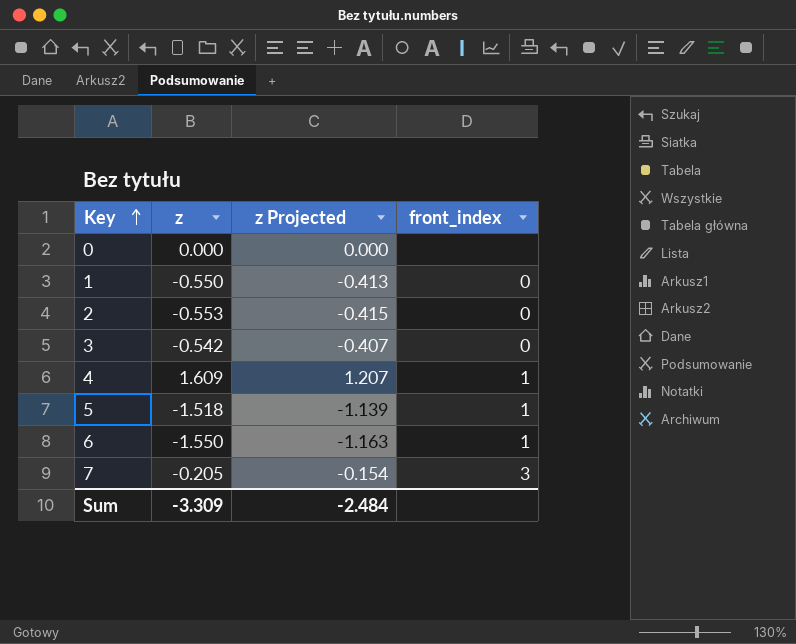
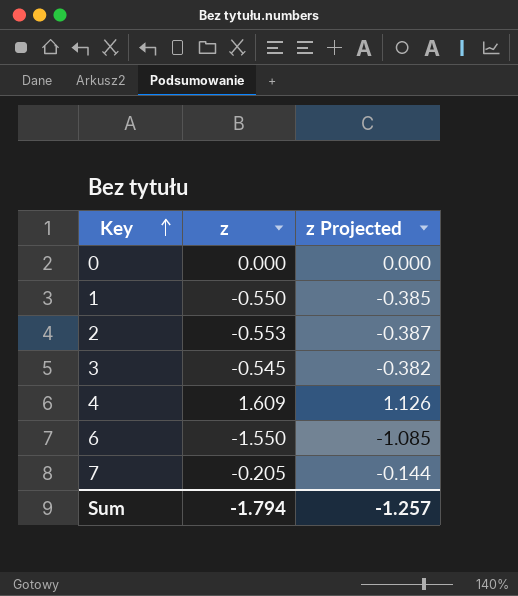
column front_index | position: 4 -> none
column z Projected | formula: [z] * 0.75 -> [z] * 0.7
row 5: -1.518 | -1.139 | 1 -> none
3 | z: -0.542 -> -0.545
Sum | z: -3.309 -> -1.794
Sum | z Projected: -2.484 -> -1.257

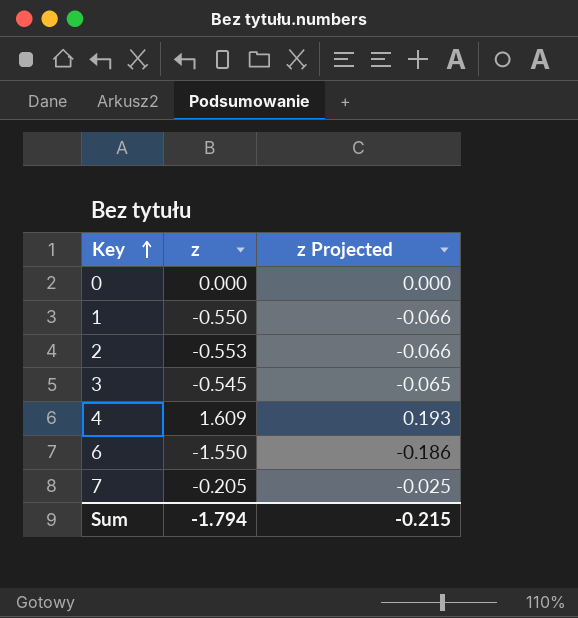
column z Projected | formula: [z] * 0.7 -> [z] * 0.12
Sum | z Projected: -1.257 -> -0.215

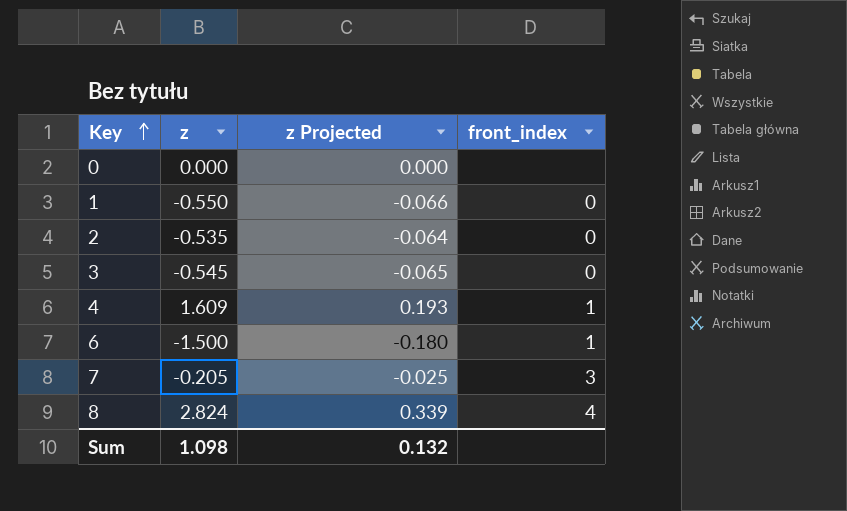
column front_index | position: none -> 4
2 | z: -0.553 -> -0.535
2 | z Projected: -0.066 -> -0.064
6 | z: -1.550 -> -1.500
6 | z Projected: -0.186 -> -0.180
row 8: none -> 2.824 | 0.339 | 4
Sum | z: -1.794 -> 1.098
Sum | z Projected: -0.215 -> 0.132

